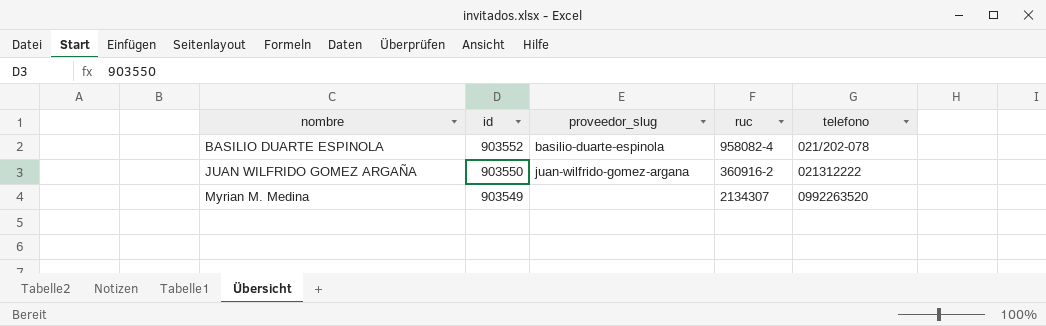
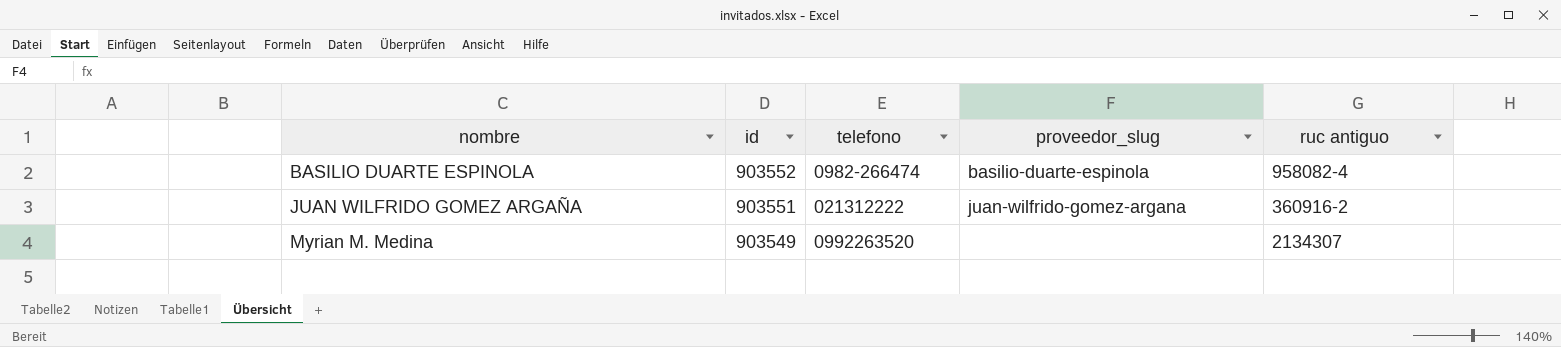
column telefono | position: 5 -> 3
column name: ruc -> ruc antiguo
BASILIO DUARTE ESPINOLA | telefono: 021/202-078 -> 0982-266474
JUAN WILFRIDO GOMEZ ARGAÑA | id: 903550 -> 903551

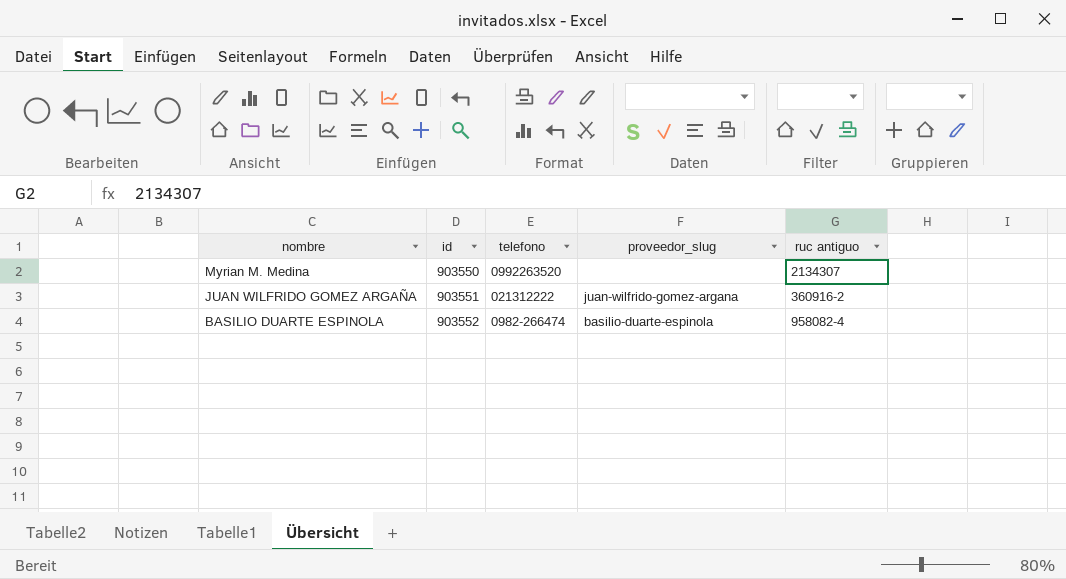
row order: nombre ascending -> nombre descending
Myrian M. Medina | id: 903549 -> 903550

